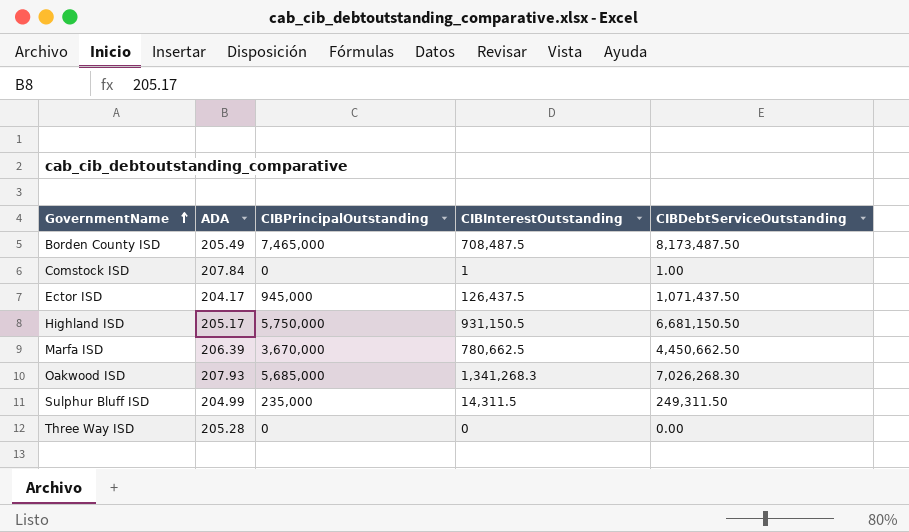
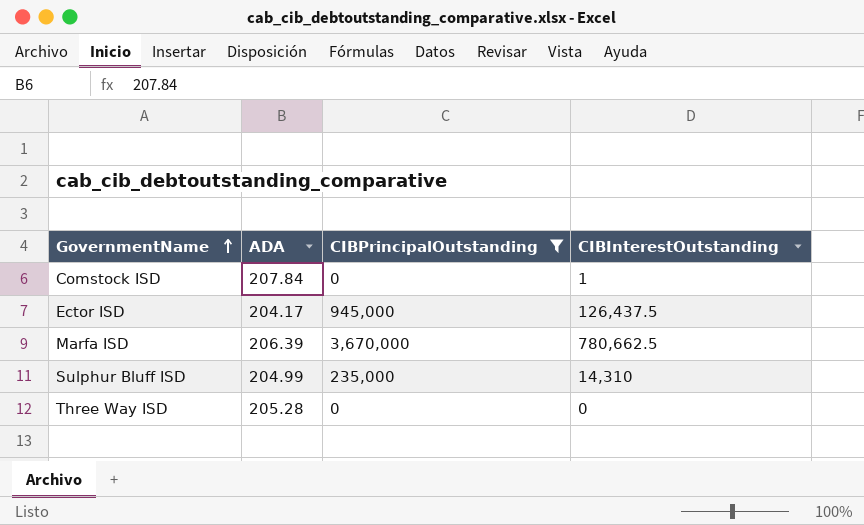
filter: none -> CIBPrincipalOutstanding <= 3,670,000
column CIBDebtServiceOutstanding | formula: [CIBPrincipalOutstanding] + [CIBInterestOutstanding] -> none
Sulphur Bluff ISD | CIBInterestOutstanding: 14,311.5 -> 14,310

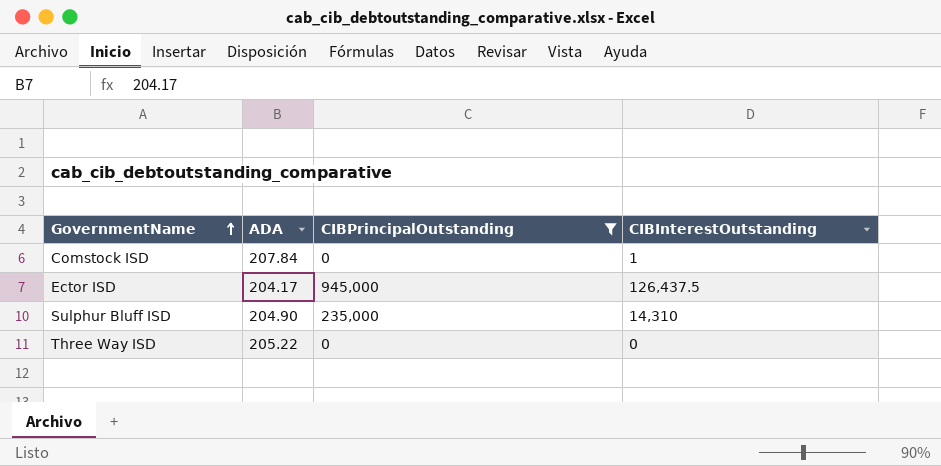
row Marfa ISD: 206.39 | 3,670,000 | 780,662.5 -> none
Sulphur Bluff ISD | ADA: 204.99 -> 204.90
Three Way ISD | ADA: 205.28 -> 205.22

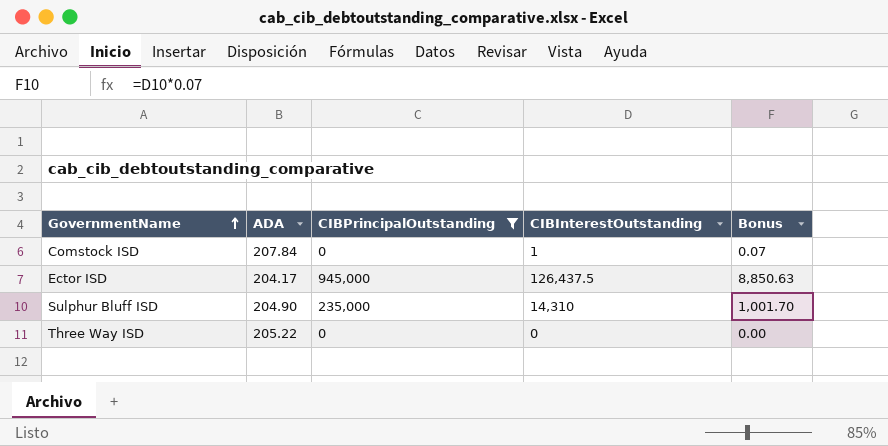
column Bonus | formula: none -> [CIBInterestOutstanding] * 0.07

